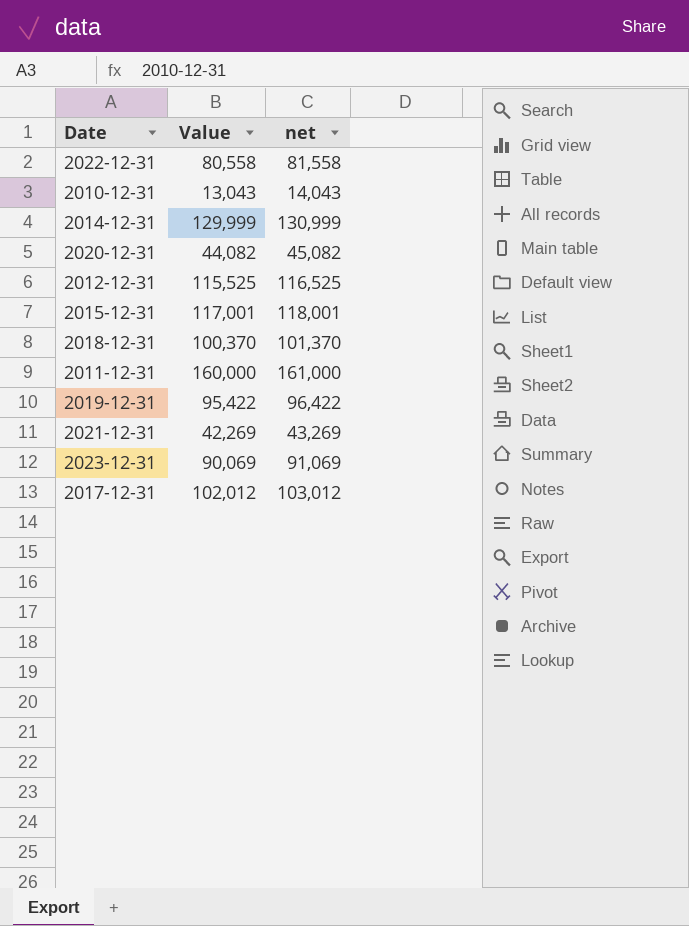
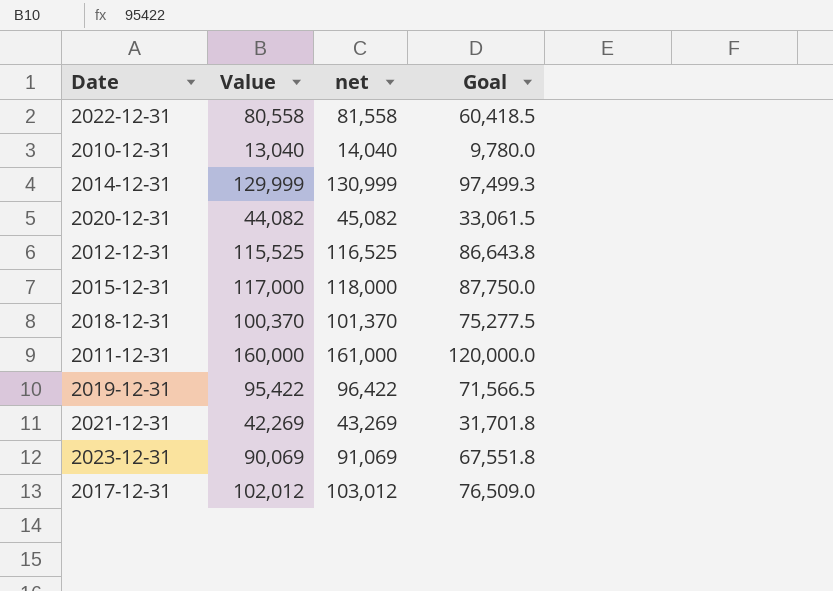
column Goal | formula: none -> [Value] * 0.75
2010-12-31 | Value: 13,043 -> 13,040
2010-12-31 | net: 14,043 -> 14,040
2015-12-31 | Value: 117,001 -> 117,000
2015-12-31 | net: 118,001 -> 118,000

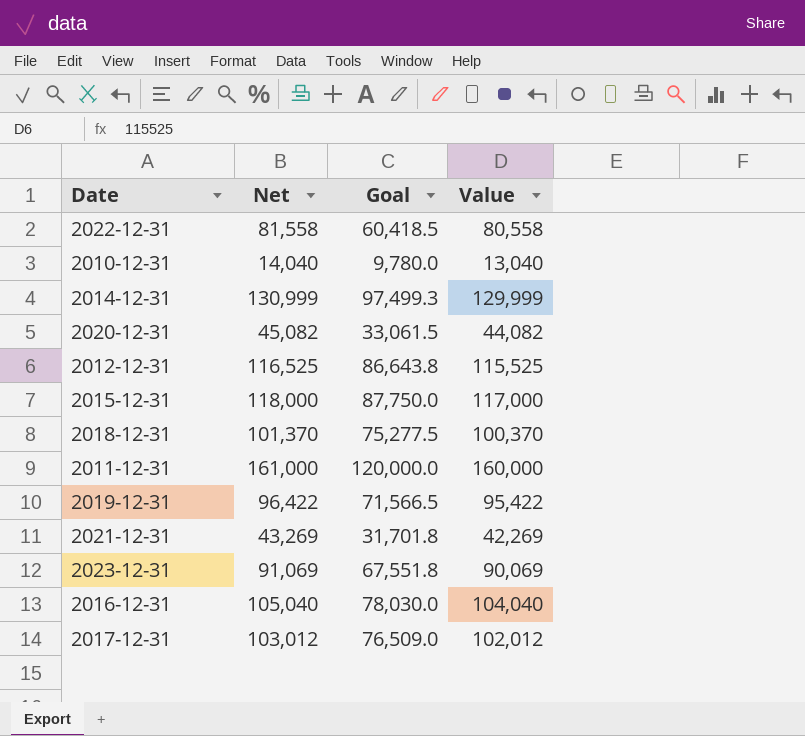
column name: net -> Net
column Value | position: 2 -> 4
row 2016-12-31: none -> 105,040 | 78,030.0 | 104,040

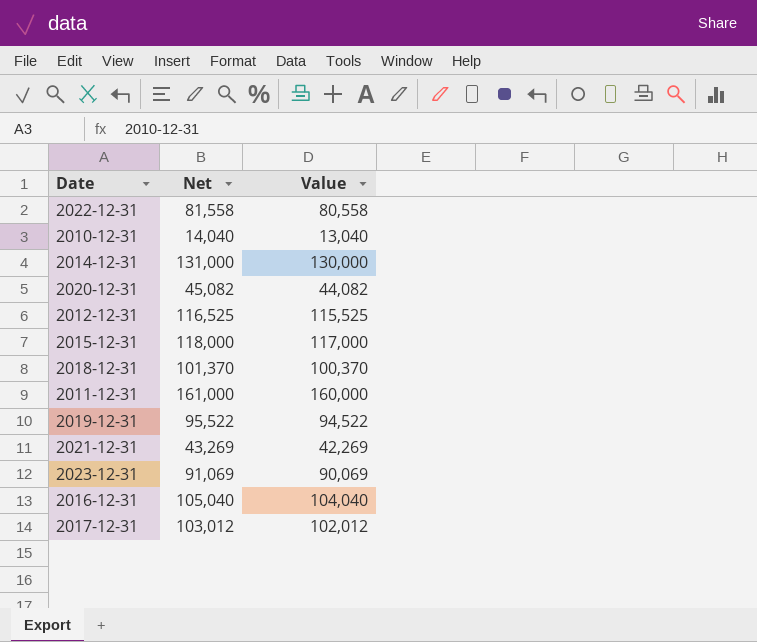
column Goal | formula: [Value] * 0.75 -> none
2014-12-31 | Net: 130,999 -> 131,000
2014-12-31 | Value: 129,999 -> 130,000
2019-12-31 | Net: 96,422 -> 95,522
2019-12-31 | Value: 95,422 -> 94,522

